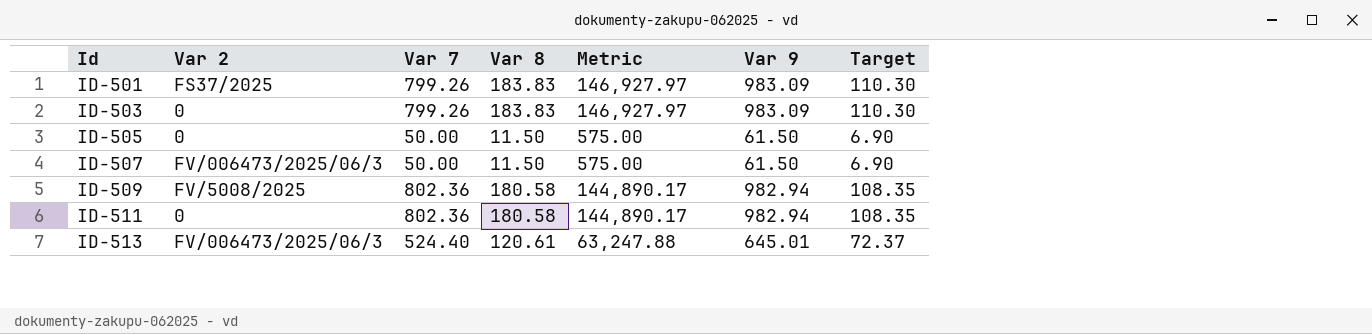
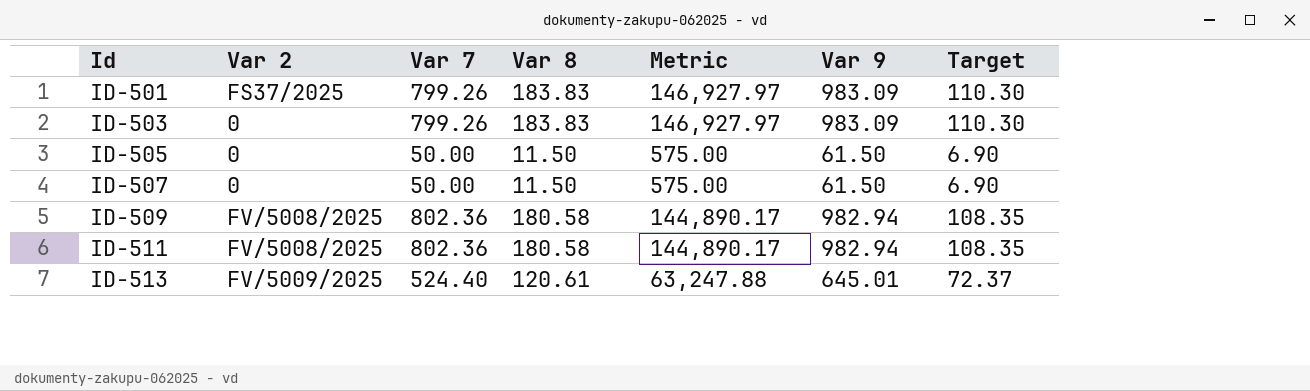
ID-507 | Var 2: FV/006473/2025/06/3 -> 0
ID-511 | Var 2: 0 -> FV/5008/2025
ID-513 | Var 2: FV/006473/2025/06/3 -> FV/5009/2025

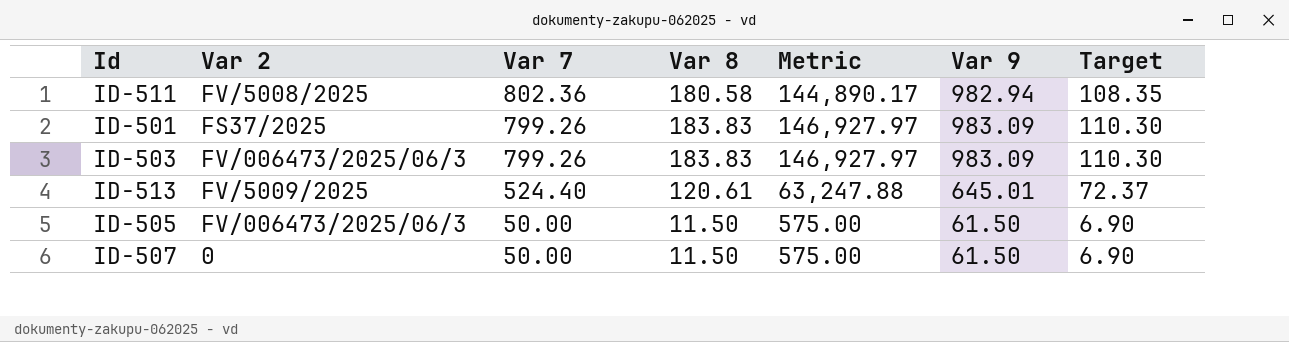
row order: Id ascending -> Var 7 descending
row ID-509: FV/5008/2025 | 802.36 | 180.58 | 144,890.17 | 982.94 | 108.35 -> none
ID-503 | Var 2: 0 -> FV/006473/2025/06/3
ID-505 | Var 2: 0 -> FV/006473/2025/06/3

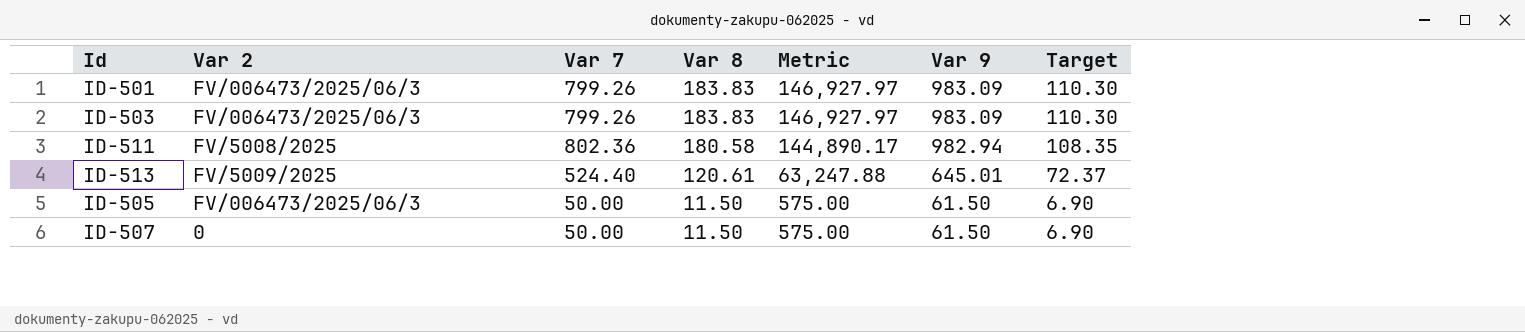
row order: Var 7 descending -> Var 8 descending
ID-501 | Var 2: FS37/2025 -> FV/006473/2025/06/3

